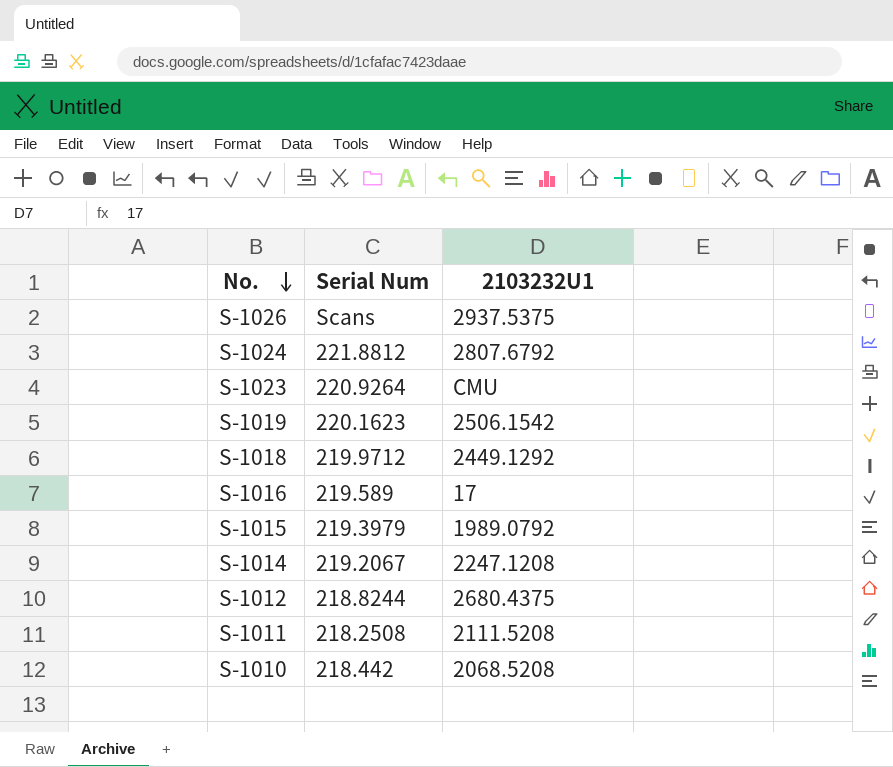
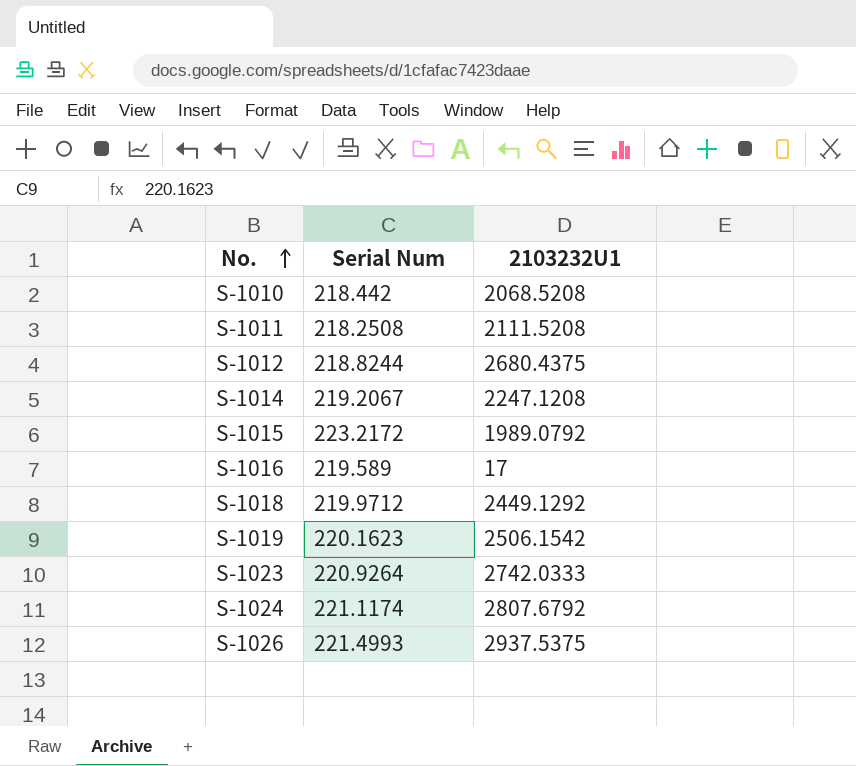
row order: No. descending -> No. ascending
S-1015 | Serial Num: 219.3979 -> 223.2172
S-1023 | 2103232U1: CMU -> 2742.0333
S-1024 | Serial Num: 221.8812 -> 221.1174
S-1026 | Serial Num: Scans -> 221.4993

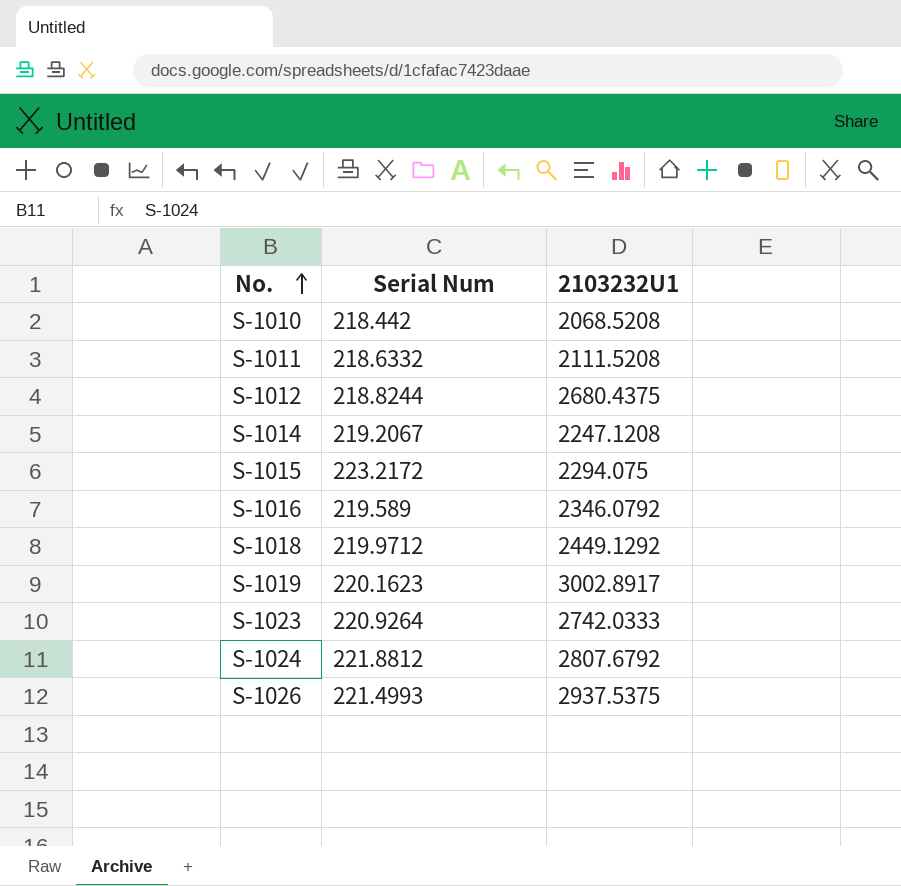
S-1011 | Serial Num: 218.2508 -> 218.6332
S-1015 | 2103232U1: 1989.0792 -> 2294.075
S-1016 | 2103232U1: 17 -> 2346.0792
S-1019 | 2103232U1: 2506.1542 -> 3002.8917
S-1024 | Serial Num: 221.1174 -> 221.8812

